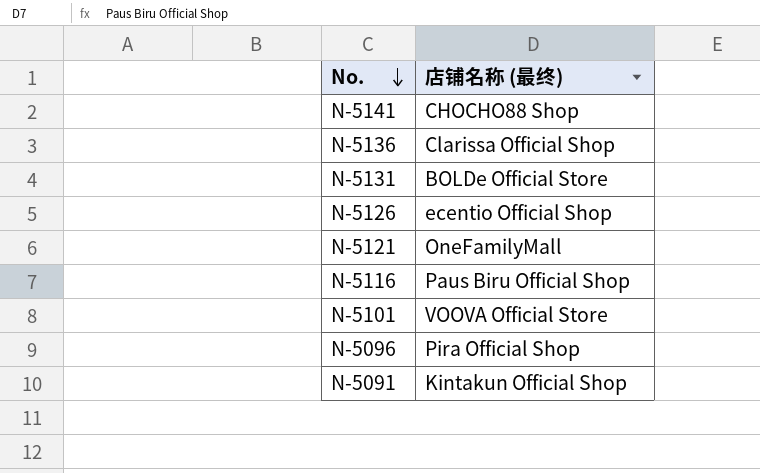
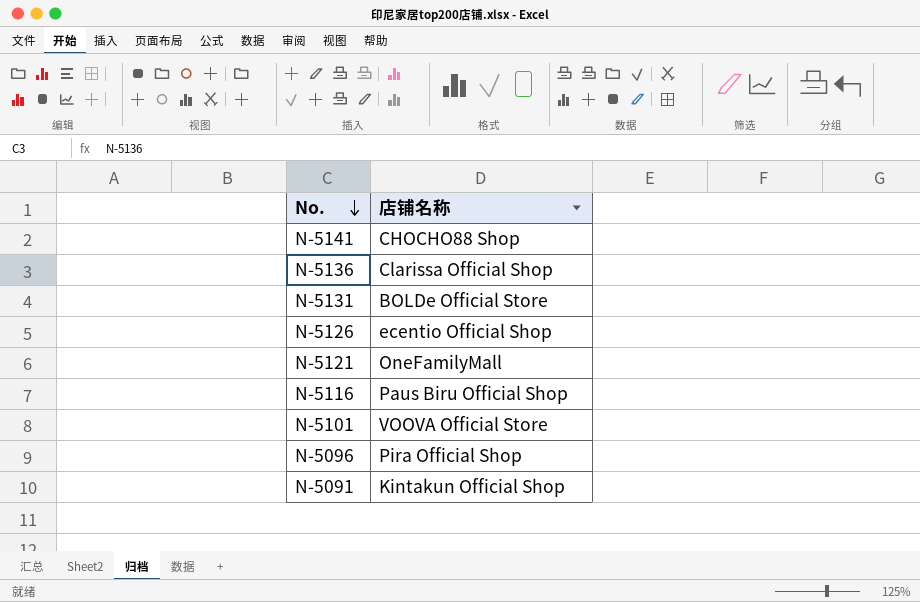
column name: 店铺名称 (最终) -> 店铺名称

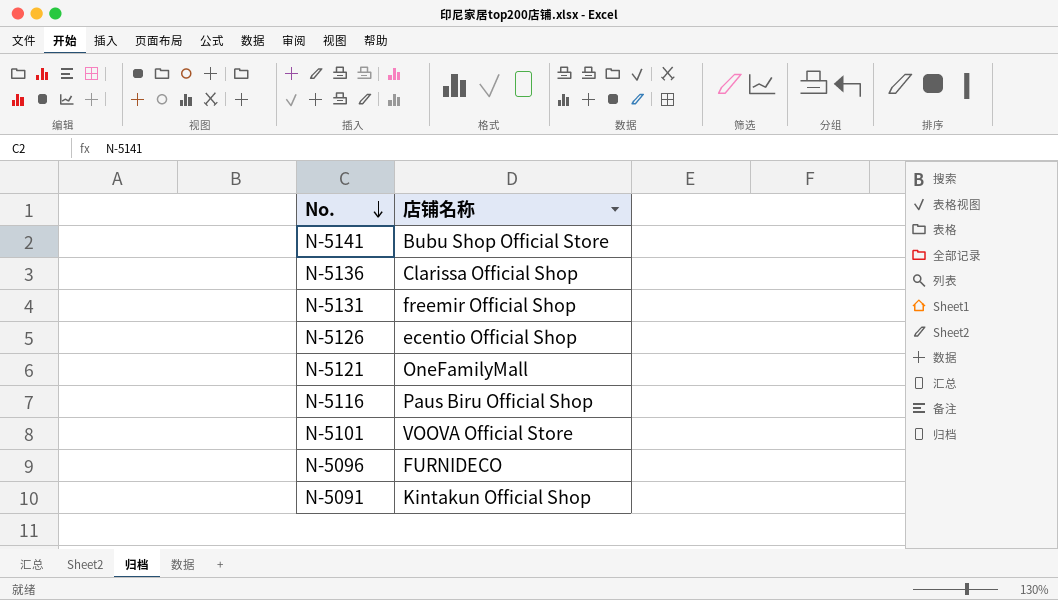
N-5141 | 店铺名称: CHOCHO88 Shop -> Bubu Shop Official Store
N-5131 | 店铺名称: BOLDe Official Store -> freemir Official Shop
N-5096 | 店铺名称: Pira Official Shop -> FURNIDECO

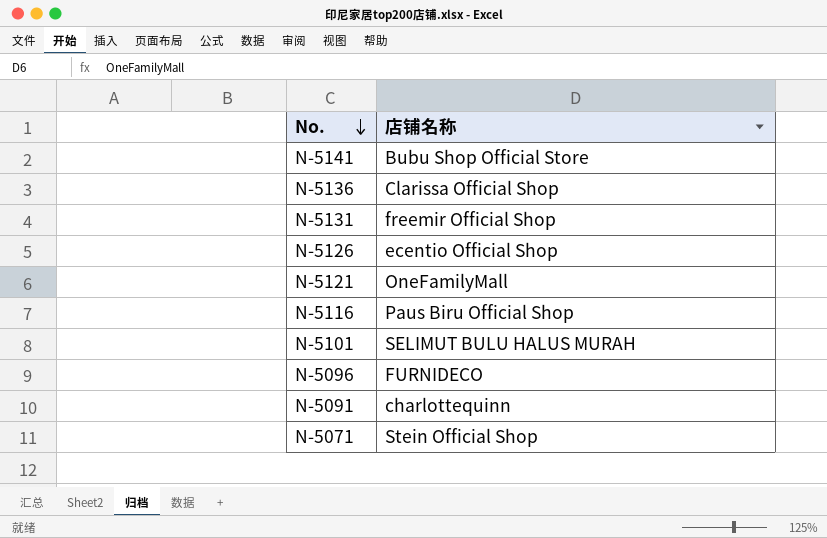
N-5101 | 店铺名称: VOOVA Official Store -> SELIMUT BULU HALUS MURAH
N-5091 | 店铺名称: Kintakun Official Shop -> charlottequinn
row N-5071: none -> Stein Official Shop

